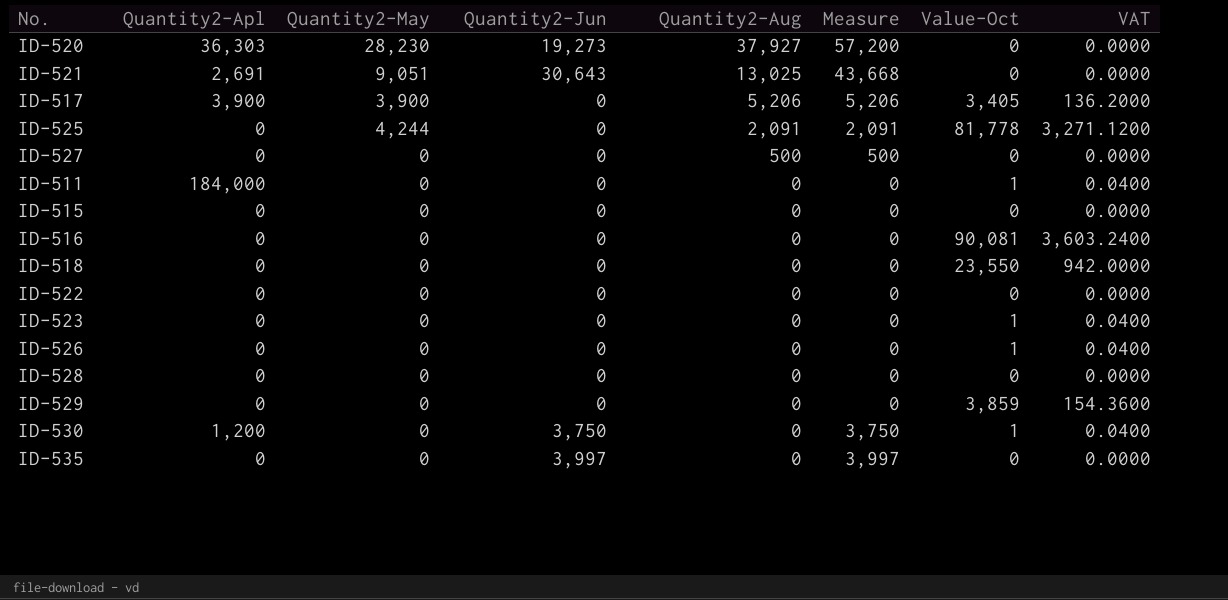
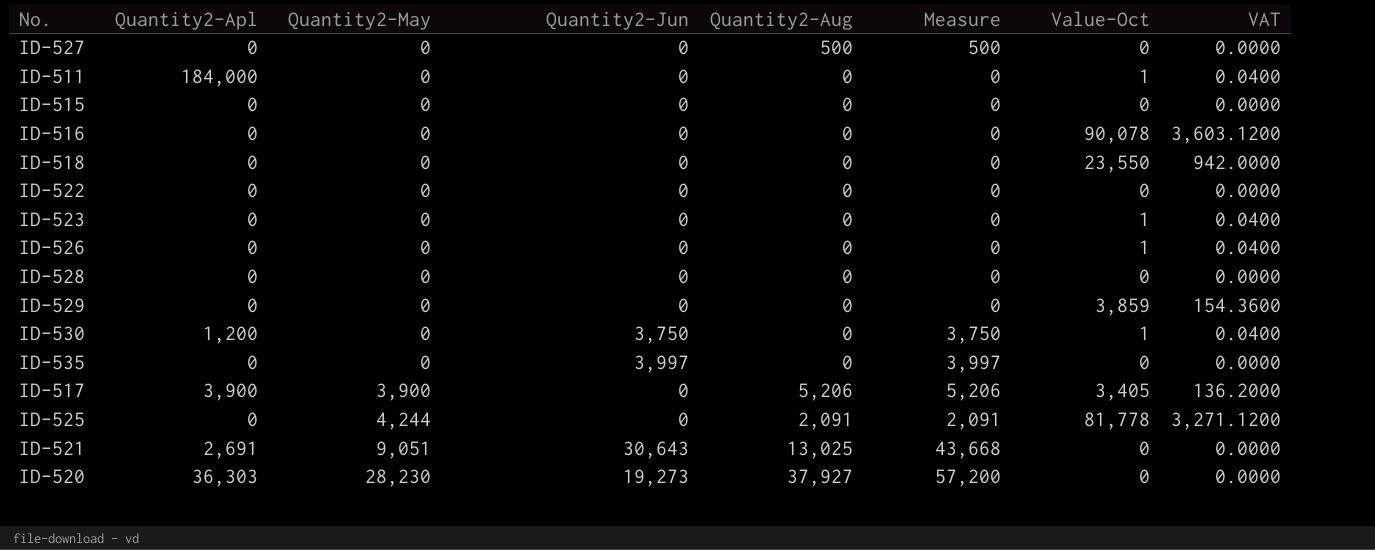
row order: Quantity2-Aug descending -> Quantity2-May ascending
ID-516 | Value-Oct: 90,081 -> 90,078
ID-516 | VAT: 3,603.2400 -> 3,603.1200

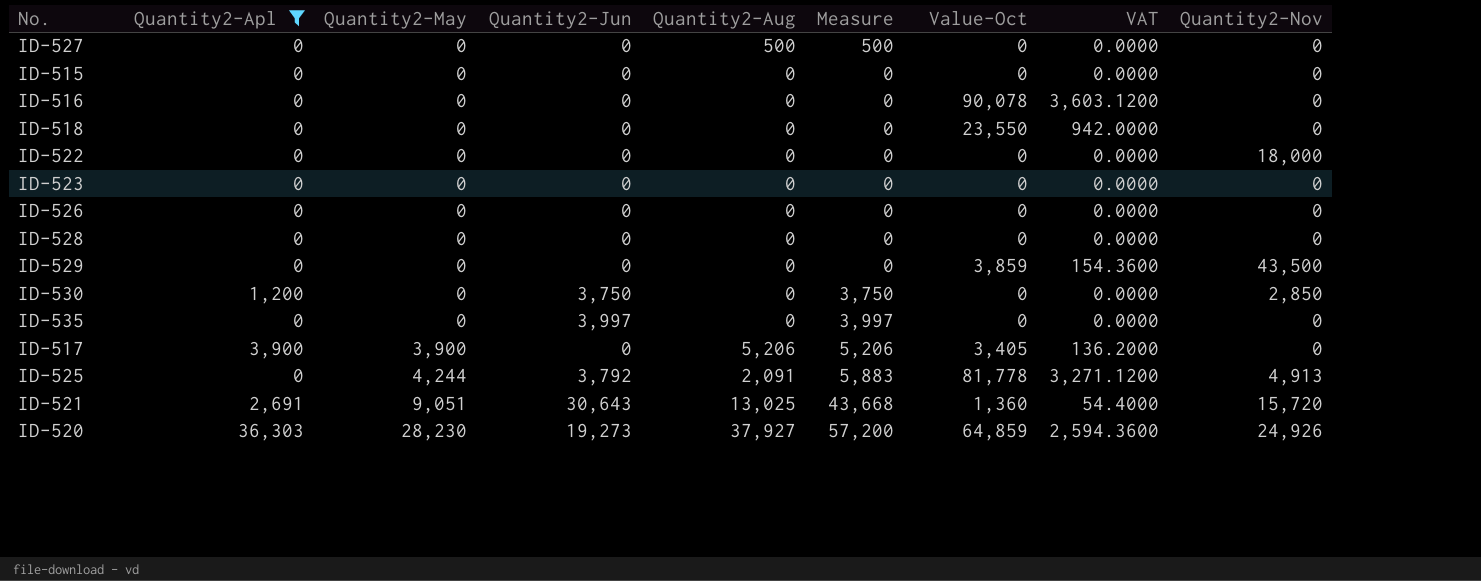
filter: none -> Quantity2-Apl != 184,000
column Quantity2-Nov | position: none -> 9
ID-523 | Value-Oct: 1 -> 0
ID-523 | VAT: 0.0400 -> 0.0000
ID-526 | Value-Oct: 1 -> 0
ID-526 | VAT: 0.0400 -> 0.0000
ID-530 | Value-Oct: 1 -> 0
ID-530 | VAT: 0.0400 -> 0.0000
ID-525 | Quantity2-Jun: 0 -> 3,792
ID-525 | Measure: 2,091 -> 5,883
ID-521 | Value-Oct: 0 -> 1,360
ID-521 | VAT: 0.0000 -> 54.4000
ID-520 | Value-Oct: 0 -> 64,859
ID-520 | VAT: 0.0000 -> 2,594.3600

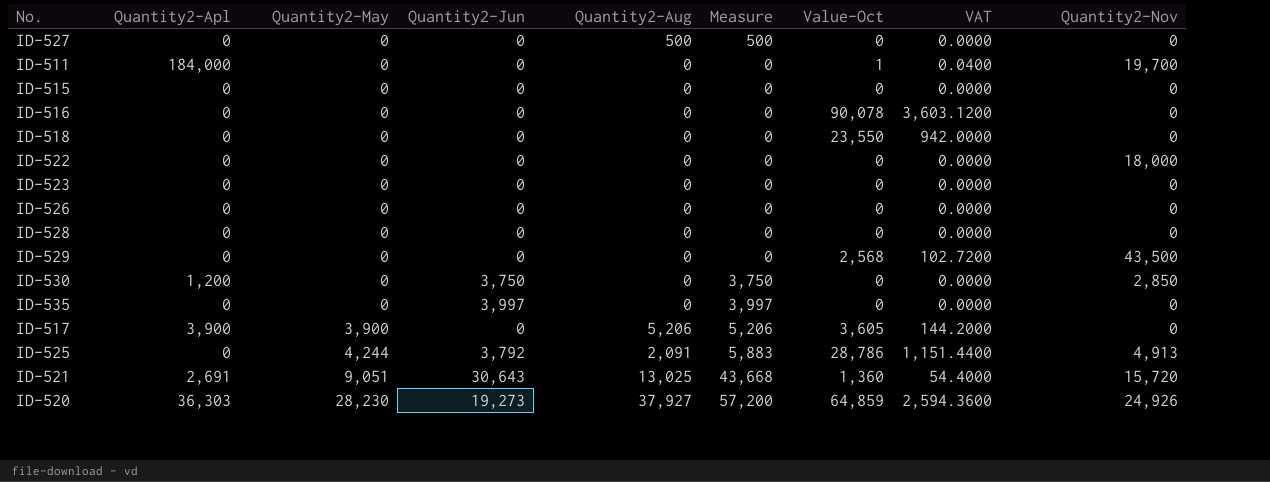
filter: Quantity2-Apl != 184,000 -> none
ID-529 | Value-Oct: 3,859 -> 2,568
ID-529 | VAT: 154.3600 -> 102.7200
ID-517 | Value-Oct: 3,405 -> 3,605
ID-517 | VAT: 136.2000 -> 144.2000
ID-525 | Value-Oct: 81,778 -> 28,786
ID-525 | VAT: 3,271.1200 -> 1,151.4400

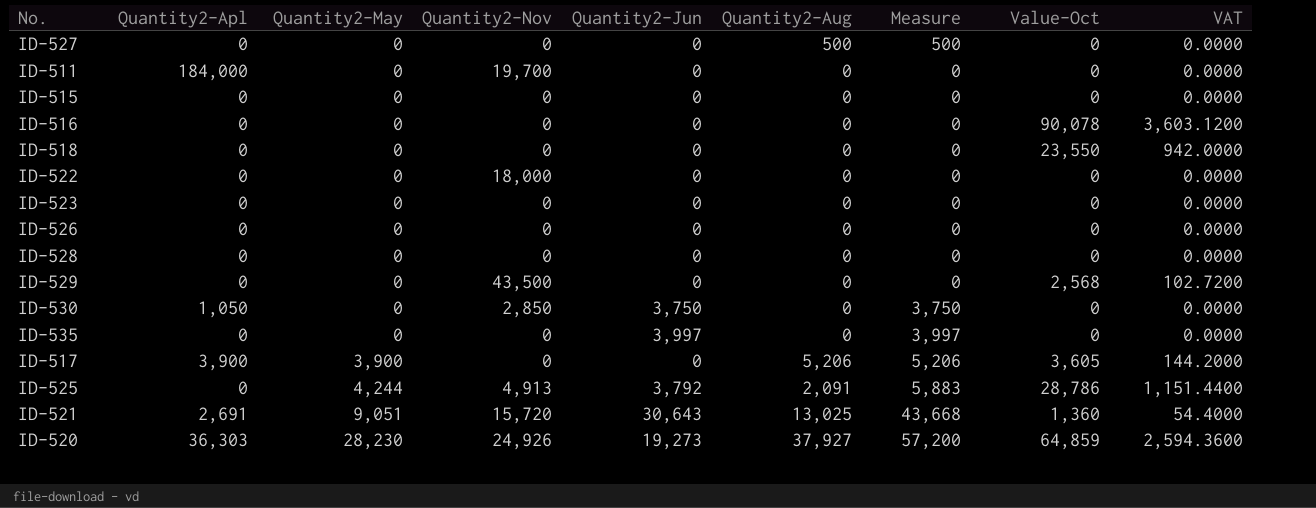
column Quantity2-Nov | position: 9 -> 4
ID-511 | Value-Oct: 1 -> 0
ID-511 | VAT: 0.0400 -> 0.0000
ID-530 | Quantity2-Apl: 1,200 -> 1,050

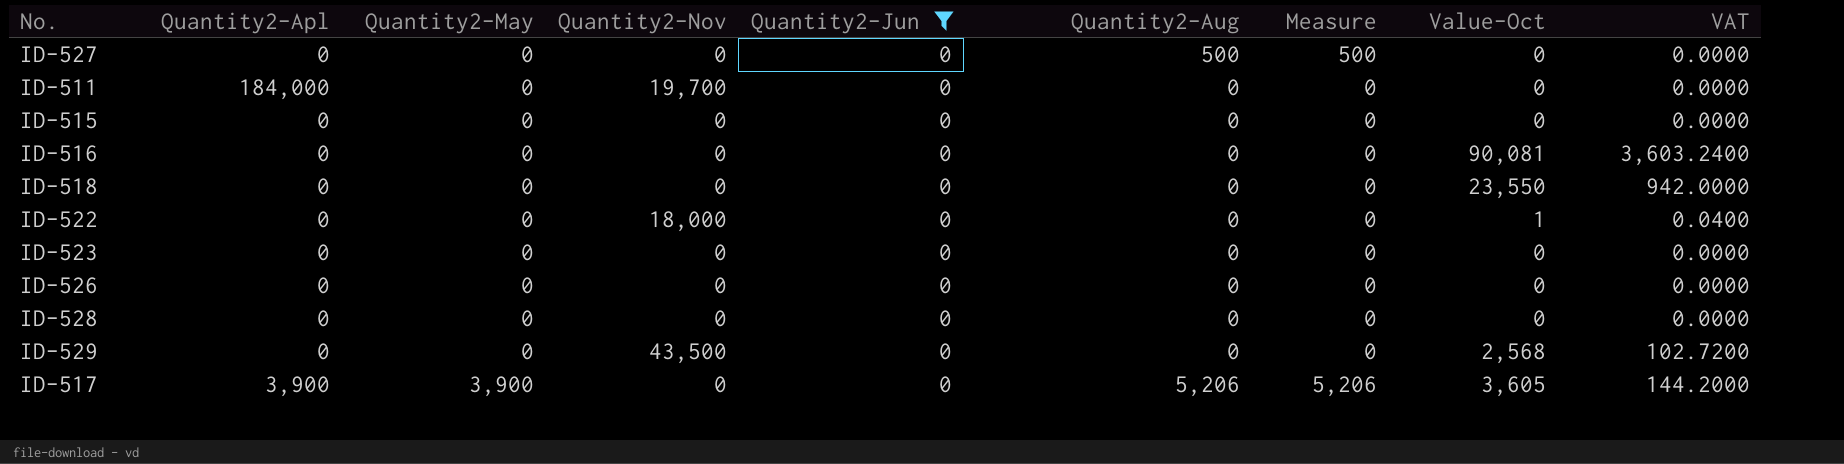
filter: none -> Quantity2-Jun = 0
ID-516 | Value-Oct: 90,078 -> 90,081
ID-516 | VAT: 3,603.1200 -> 3,603.2400
ID-522 | Value-Oct: 0 -> 1
ID-522 | VAT: 0.0000 -> 0.0400

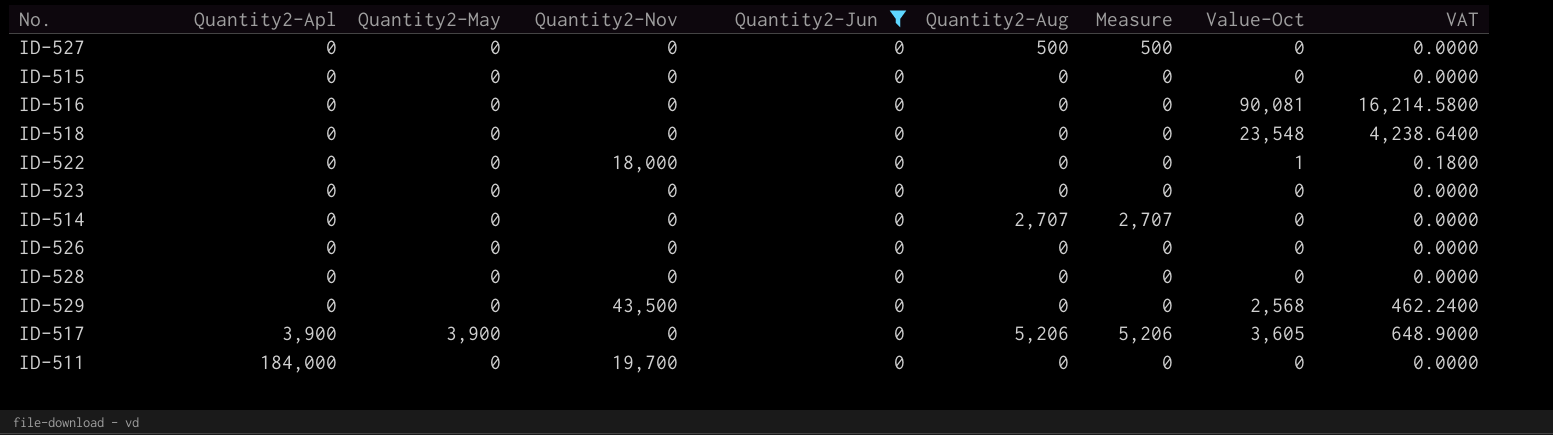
row order: Quantity2-May ascending -> Quantity2-Apl ascending
column VAT | formula: [Value-Oct] * 0.04 -> [Value-Oct] * 0.18
ID-518 | Value-Oct: 23,550 -> 23,548
row ID-514: none -> 0 | 0 | 0 | 0 | 2,707 | 2,707 | 0 | 0.0000

